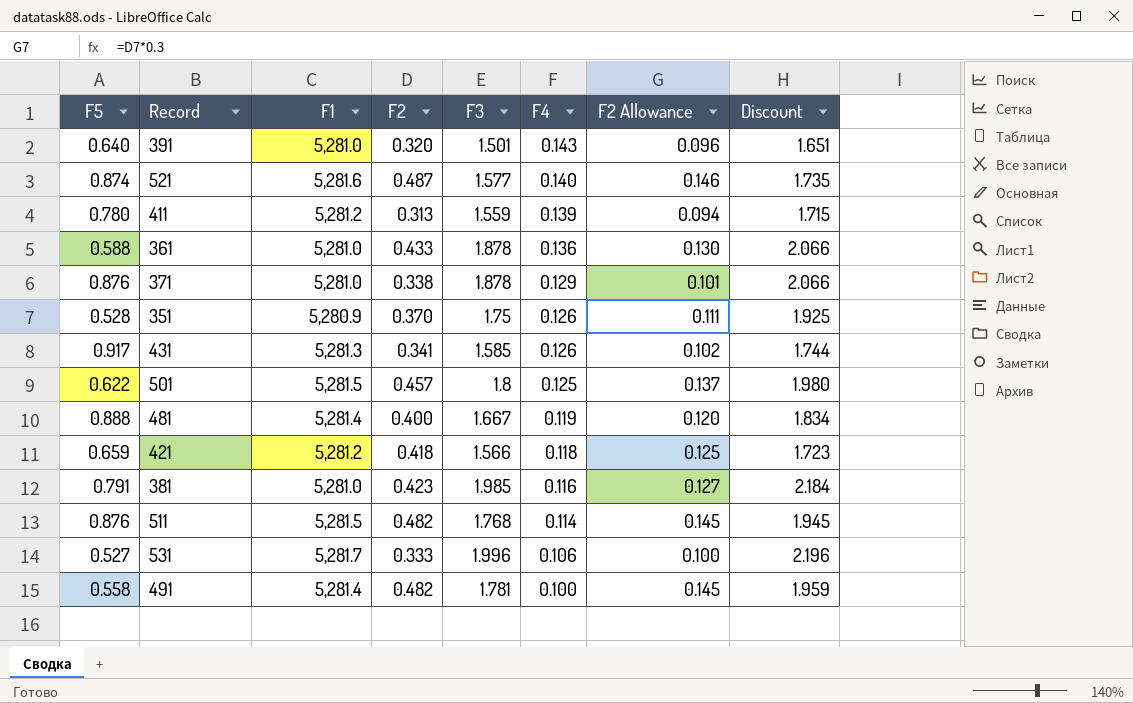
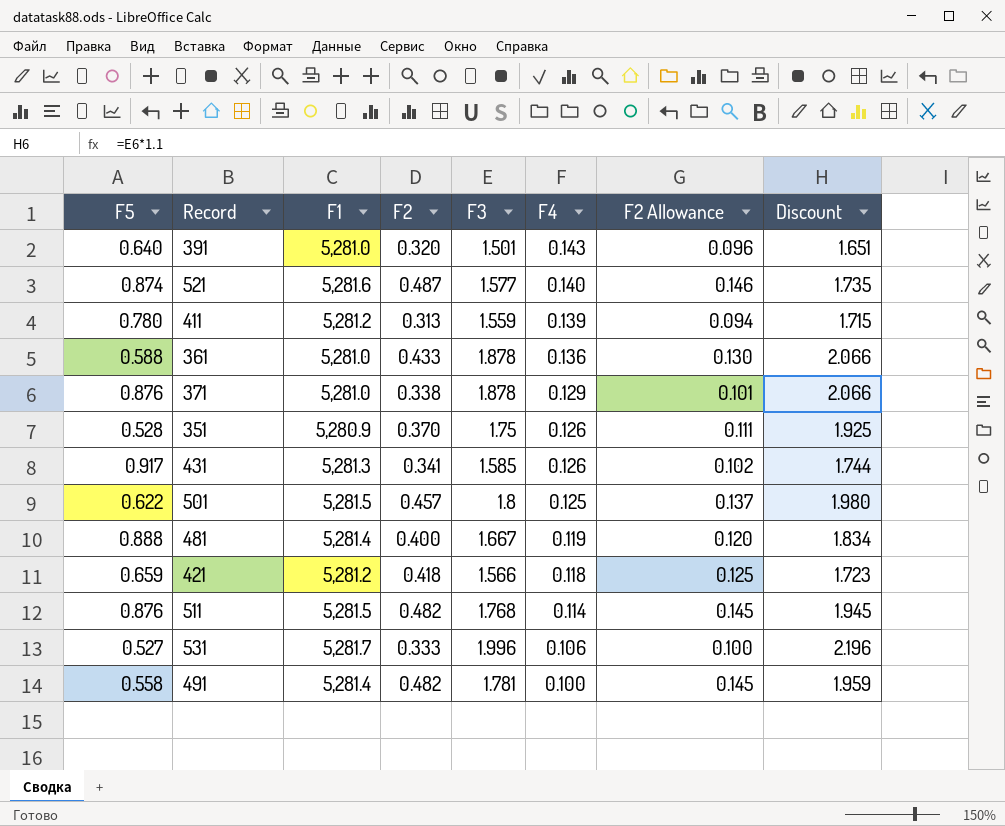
row 381: 0.791 | 5,281.0 | 0.423 | 1.985 | 0.116 | 0.127 | 2.184 -> none

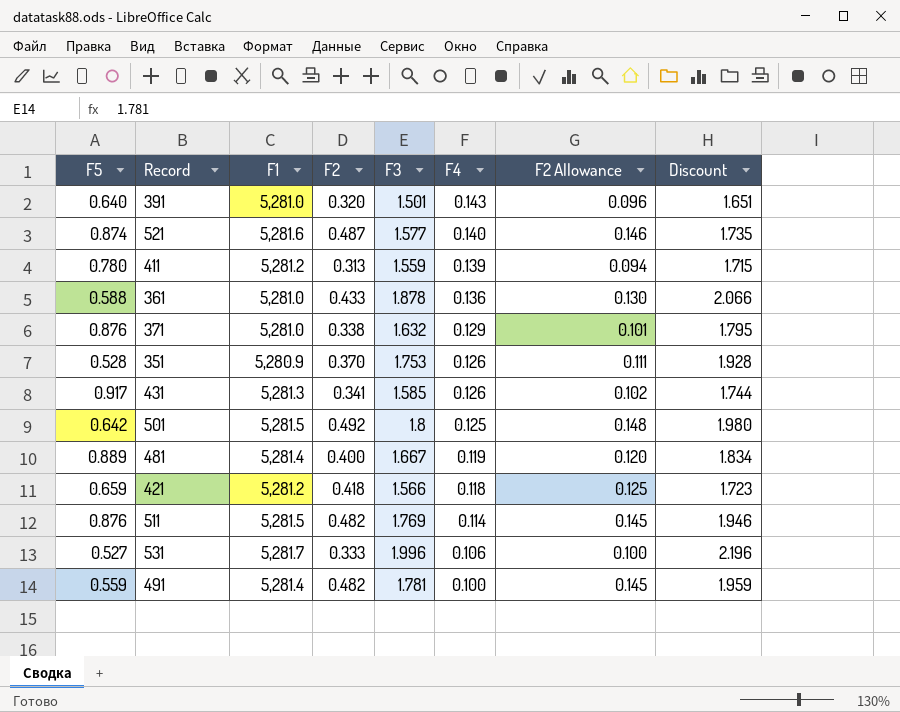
371 | F3: 1.878 -> 1.632
371 | Discount: 2.066 -> 1.795
351 | F3: 1.75 -> 1.753
351 | Discount: 1.925 -> 1.928
501 | F5: 0.622 -> 0.642
501 | F2: 0.457 -> 0.492
501 | F2 Allowance: 0.137 -> 0.148
481 | F5: 0.888 -> 0.889
511 | F3: 1.768 -> 1.769
511 | Discount: 1.945 -> 1.946
491 | F5: 0.558 -> 0.559

